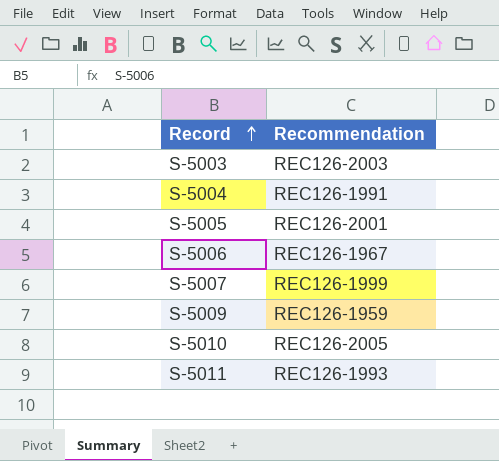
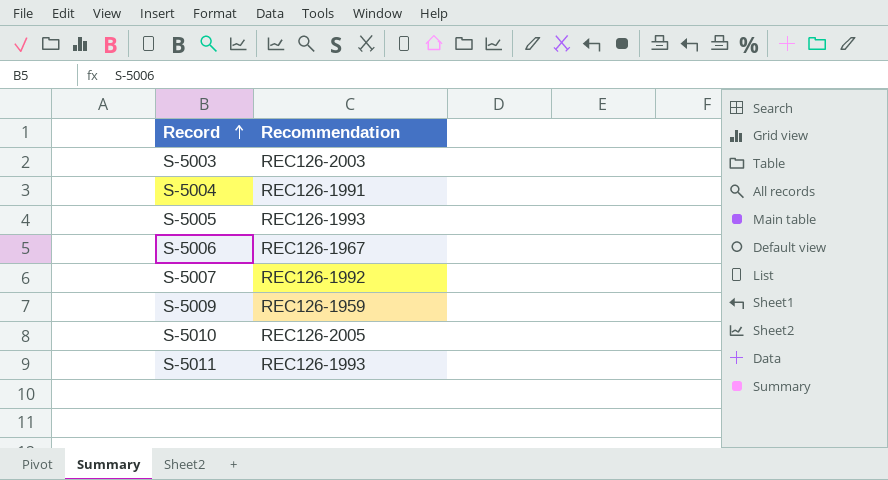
S-5005 | Recommendation: REC126-2001 -> REC126-1993
S-5007 | Recommendation: REC126-1999 -> REC126-1992

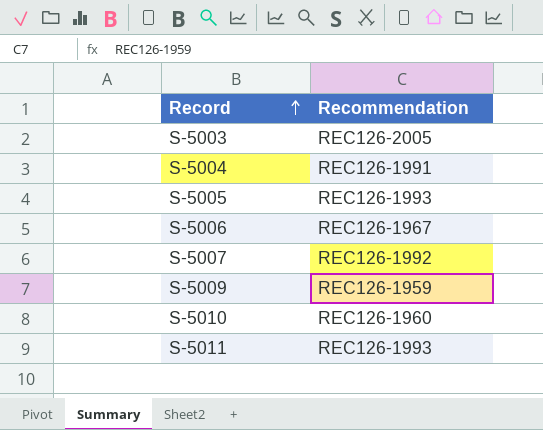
S-5003 | Recommendation: REC126-2003 -> REC126-2005
S-5010 | Recommendation: REC126-2005 -> REC126-1960

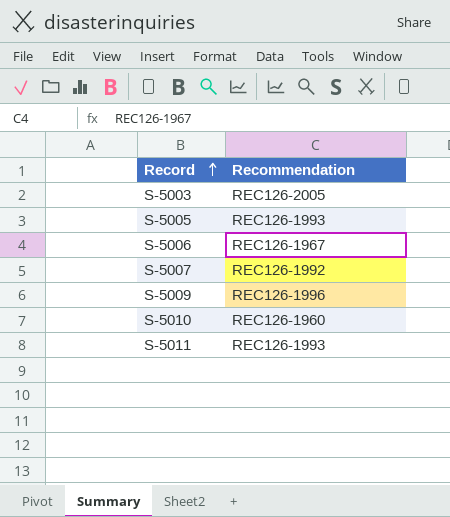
row S-5004: REC126-1991 -> none
S-5009 | Recommendation: REC126-1959 -> REC126-1996

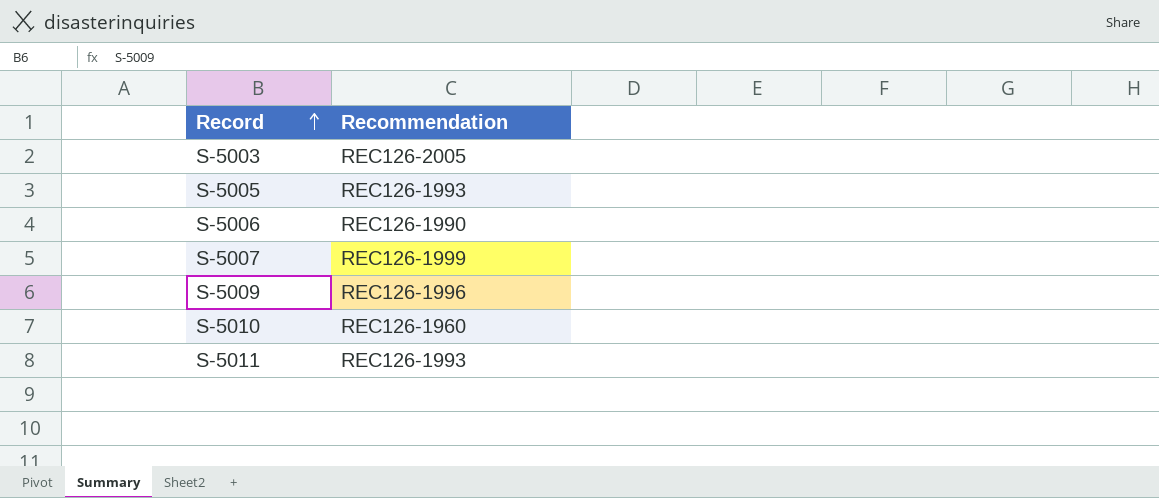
S-5006 | Recommendation: REC126-1967 -> REC126-1990
S-5007 | Recommendation: REC126-1992 -> REC126-1999

